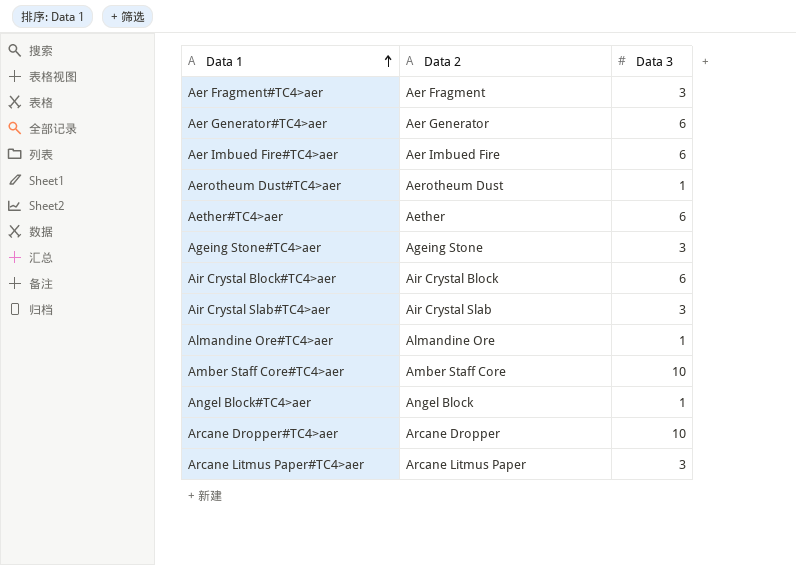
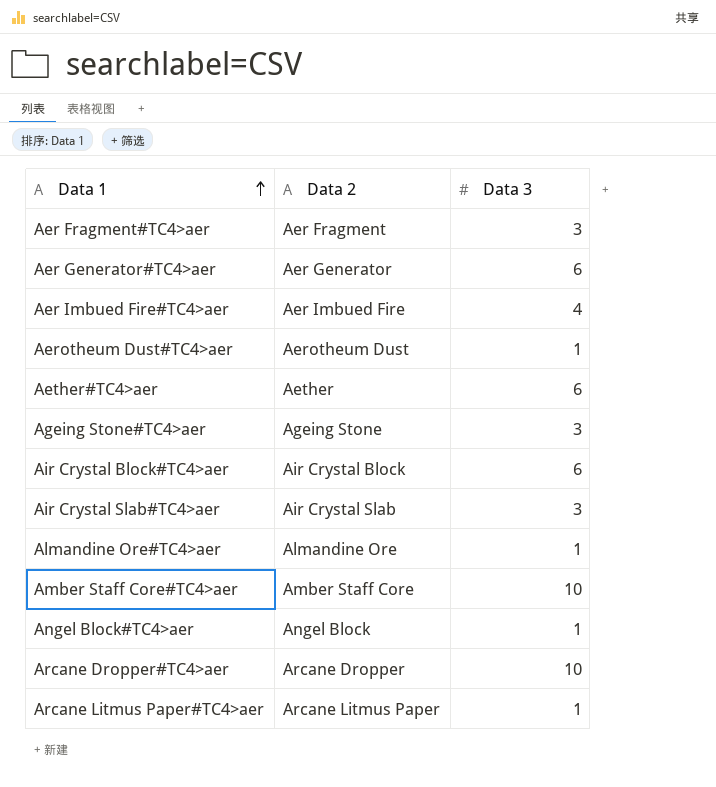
Aer Imbued Fire#TC4>aer | Data 3: 6 -> 4
Arcane Litmus Paper#TC4>aer | Data 3: 3 -> 1

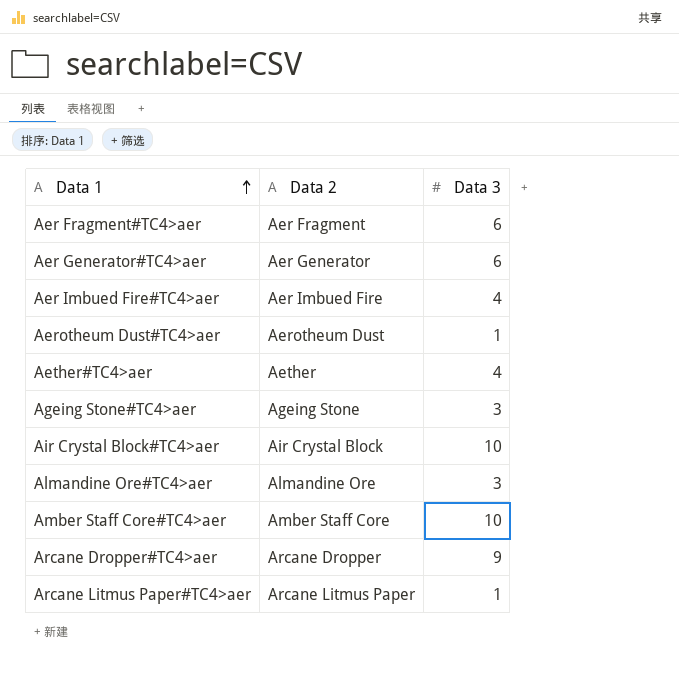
row Air Crystal Slab#TC4>aer: Air Crystal Slab | 3 -> none
row Angel Block#TC4>aer: Angel Block | 1 -> none
Aer Fragment#TC4>aer | Data 3: 3 -> 6
Aether#TC4>aer | Data 3: 6 -> 4
Air Crystal Block#TC4>aer | Data 3: 6 -> 10
Almandine Ore#TC4>aer | Data 3: 1 -> 3
Arcane Dropper#TC4>aer | Data 3: 10 -> 9

